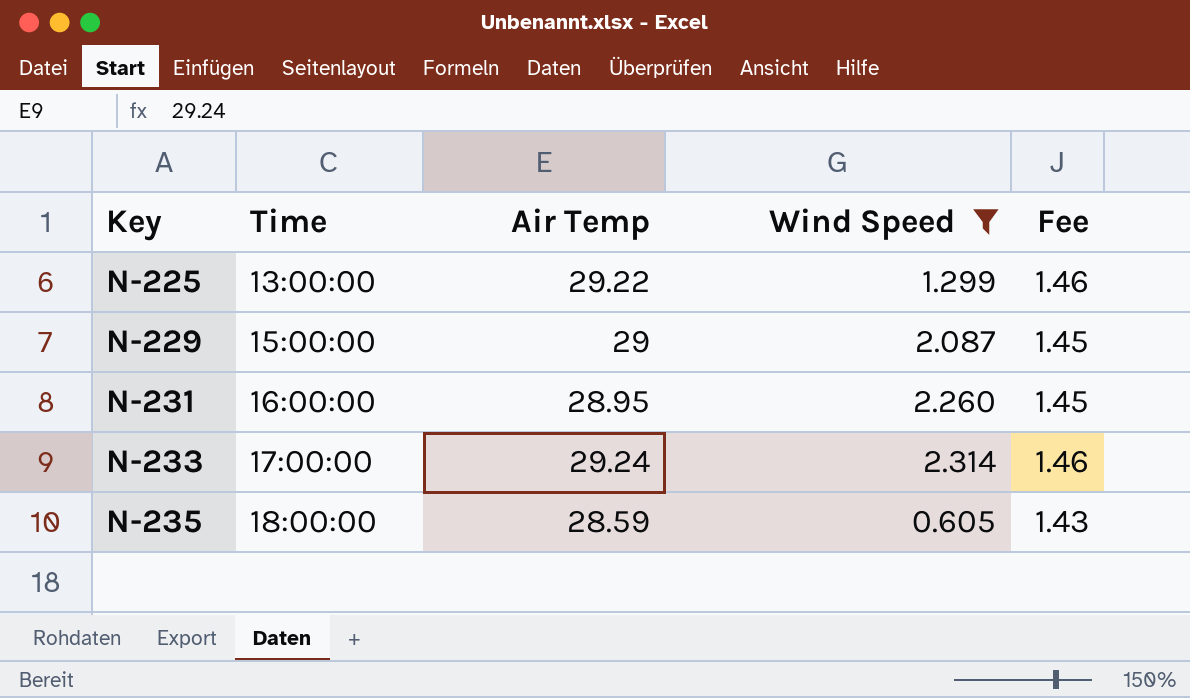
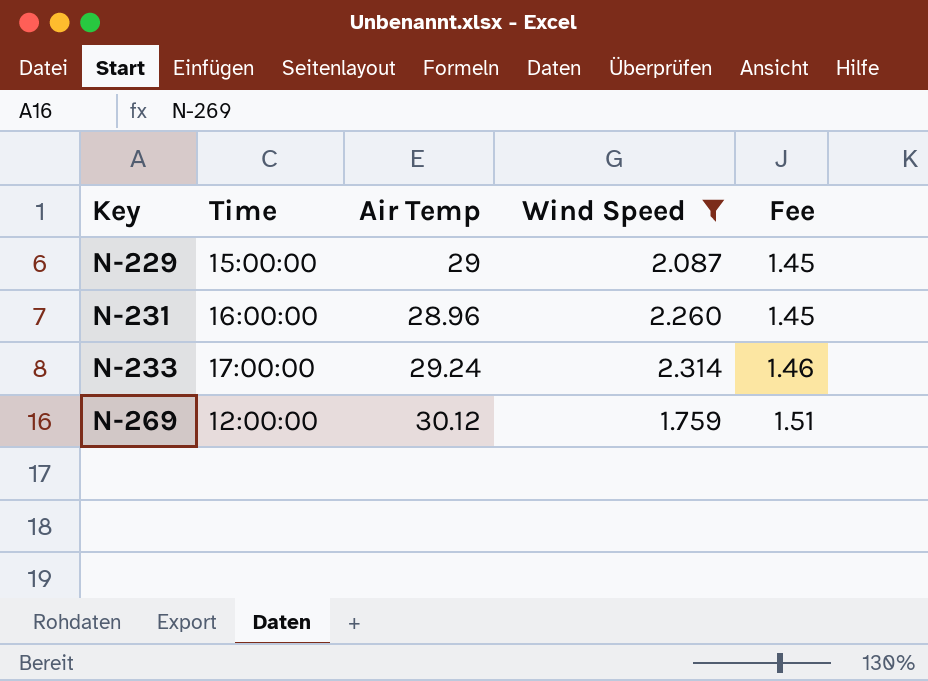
row N-225: 13:00:00 | 29.22 | 1.299 | 1.46 -> none
row N-235: 18:00:00 | 28.59 | 0.605 | 1.43 -> none
N-231 | Air Temp: 28.95 -> 28.96
row N-269: none -> 12:00:00 | 30.12 | 1.759 | 1.51

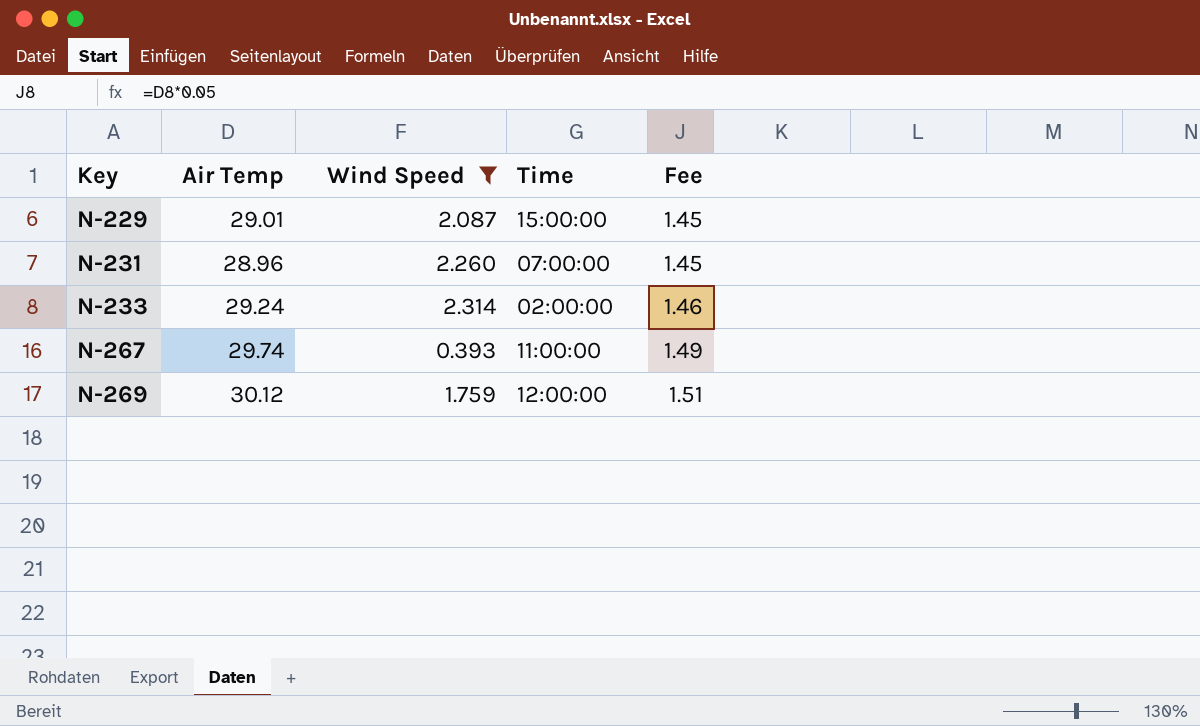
column Time | position: 2 -> 4
N-229 | Air Temp: 29 -> 29.01
N-231 | Time: 16:00:00 -> 07:00:00
N-233 | Time: 17:00:00 -> 02:00:00
row N-267: none -> 29.74 | 0.393 | 11:00:00 | 1.49

